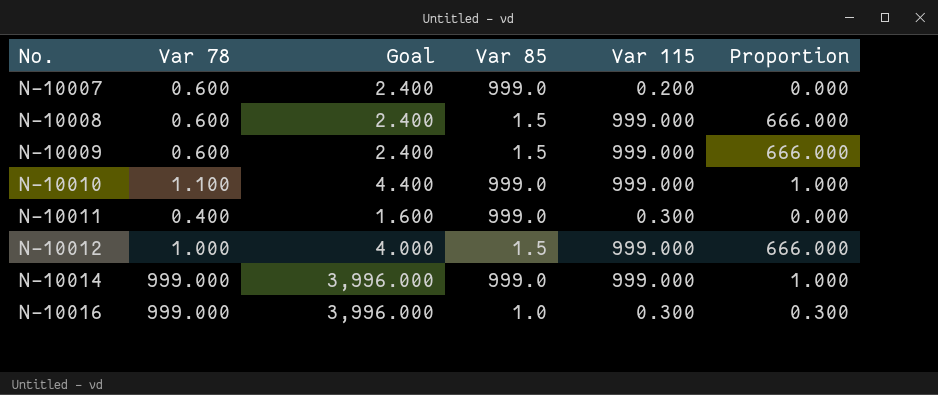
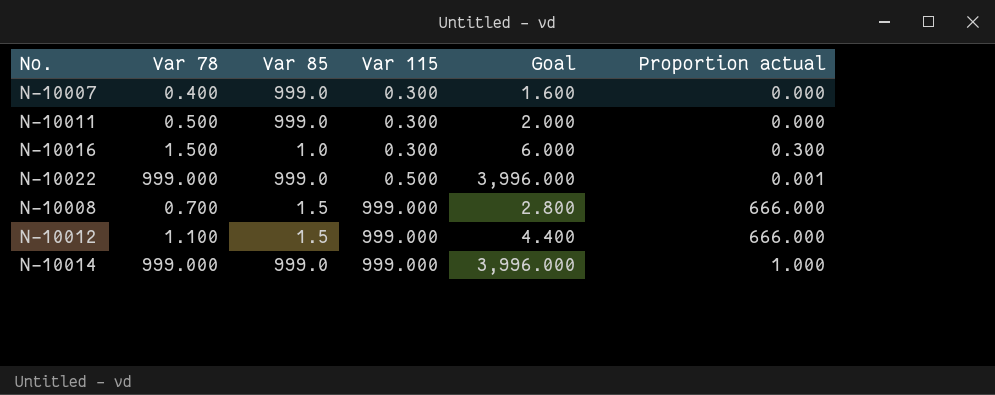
row order: No. ascending -> Var 115 ascending
column Goal | position: 3 -> 5
column name: Proportion -> Proportion actual
row N-10009: 0.600 | 2.400 | 1.5 | 999.000 | 666.000 -> none
row N-10010: 1.100 | 4.400 | 999.0 | 999.000 | 1.000 -> none
N-10007 | Var 78: 0.600 -> 0.400
N-10007 | Var 115: 0.200 -> 0.300
N-10007 | Goal: 2.400 -> 1.600
N-10011 | Var 78: 0.400 -> 0.500
N-10011 | Goal: 1.600 -> 2.000
N-10016 | Var 78: 999.000 -> 1.500
N-10016 | Goal: 3,996.000 -> 6.000
row N-10022: none -> 999.000 | 999.0 | 0.500 | 3,996.000 | 0.001
N-10008 | Var 78: 0.600 -> 0.700
N-10008 | Goal: 2.400 -> 2.800
N-10012 | Var 78: 1.000 -> 1.100
N-10012 | Goal: 4.000 -> 4.400

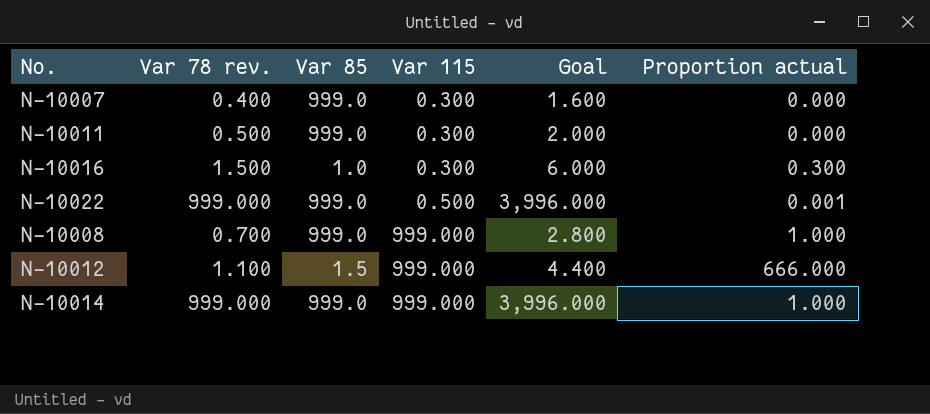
column name: Var 78 -> Var 78 rev.
N-10008 | Var 85: 1.5 -> 999.0
N-10008 | Proportion actual: 666.000 -> 1.000

